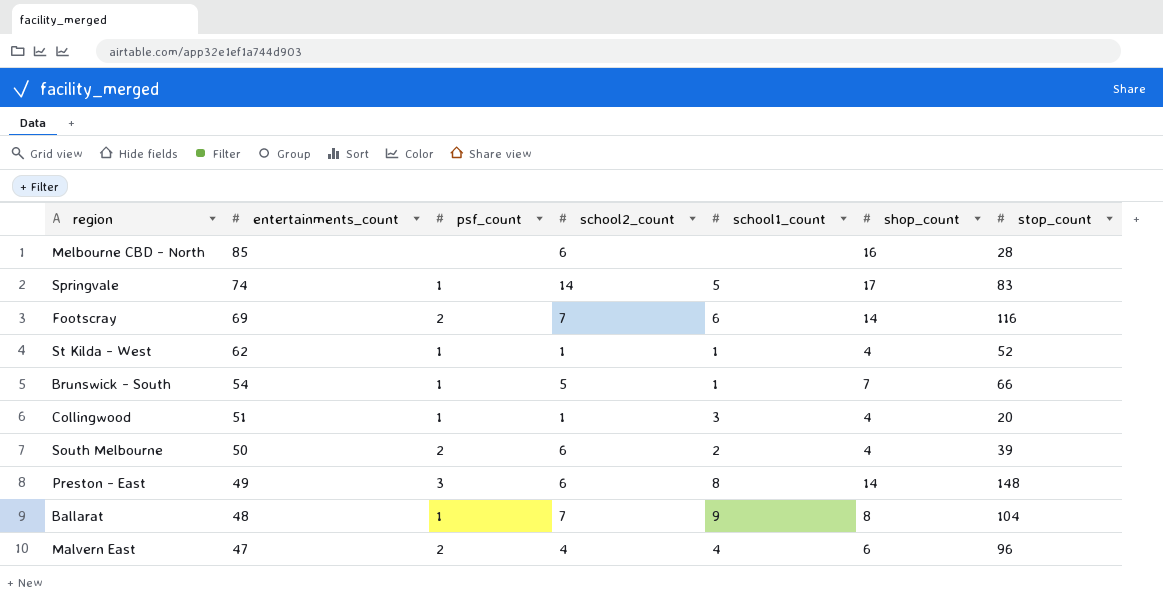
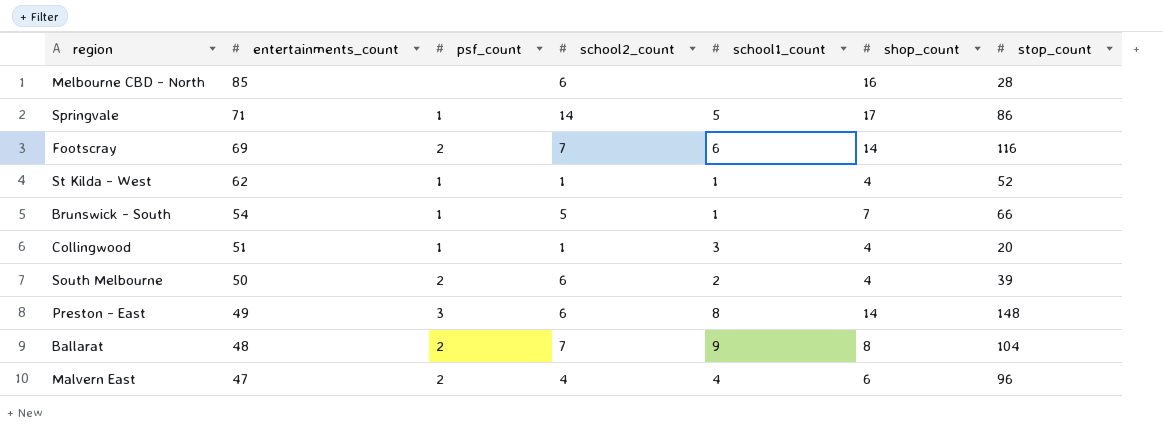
Springvale | entertainments_count: 74 -> 71
Springvale | stop_count: 83 -> 86
Ballarat | psf_count: 1 -> 2

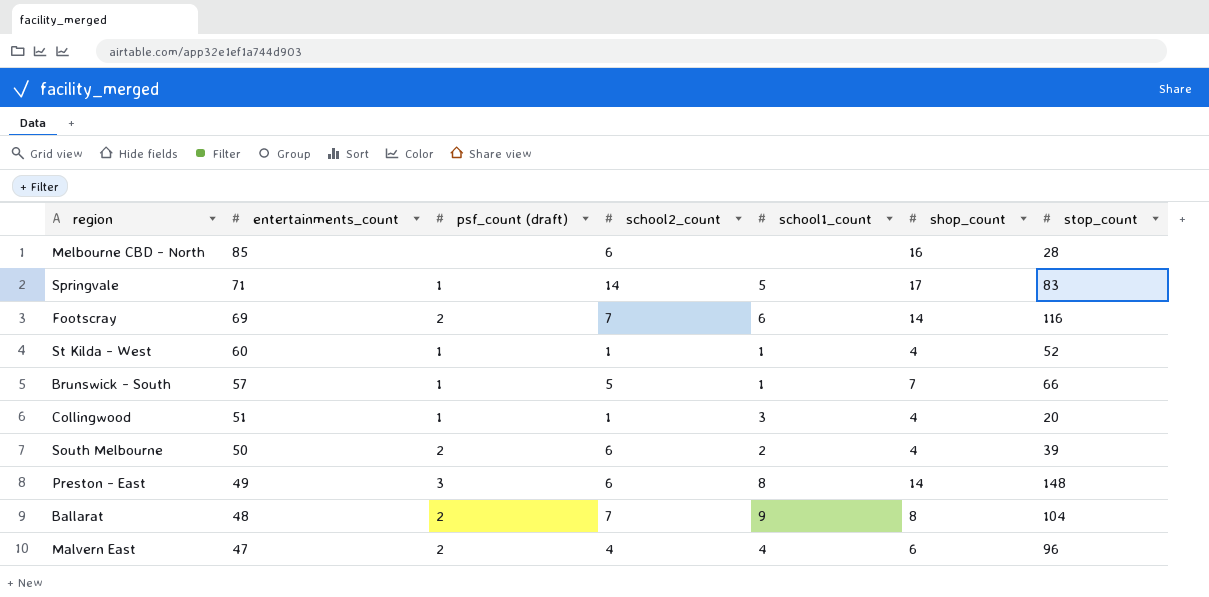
column name: psf_count -> psf_count (draft)
Springvale | stop_count: 86 -> 83
St Kilda - West | entertainments_count: 62 -> 60
Brunswick - South | entertainments_count: 54 -> 57

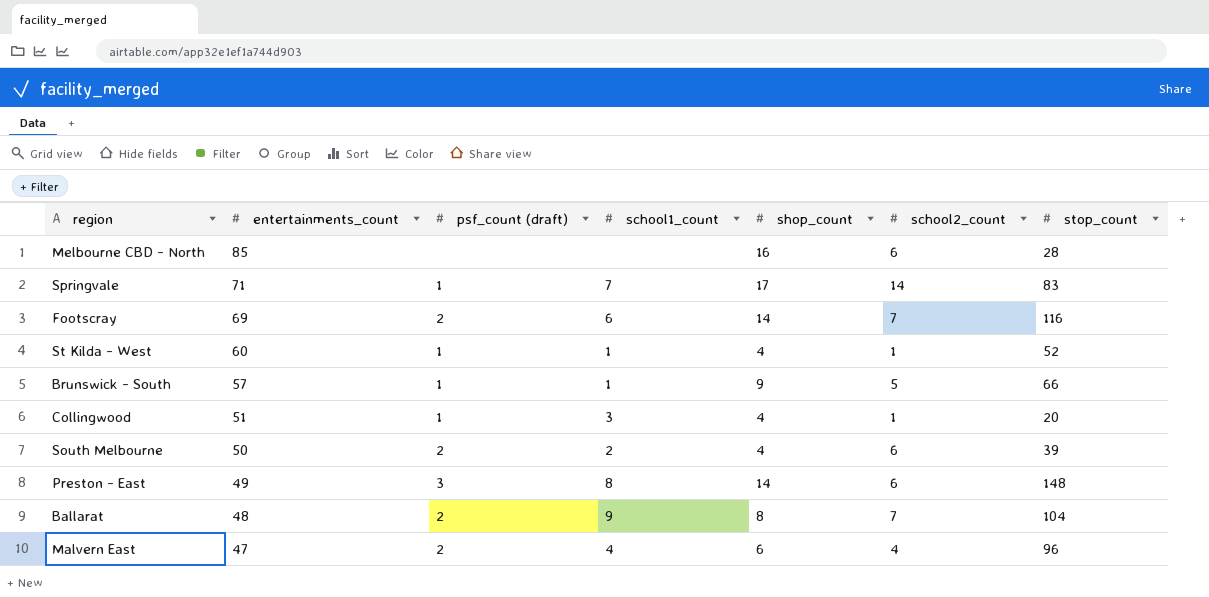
column school2_count | position: 4 -> 6
Springvale | school1_count: 5 -> 7
Brunswick - South | shop_count: 7 -> 9

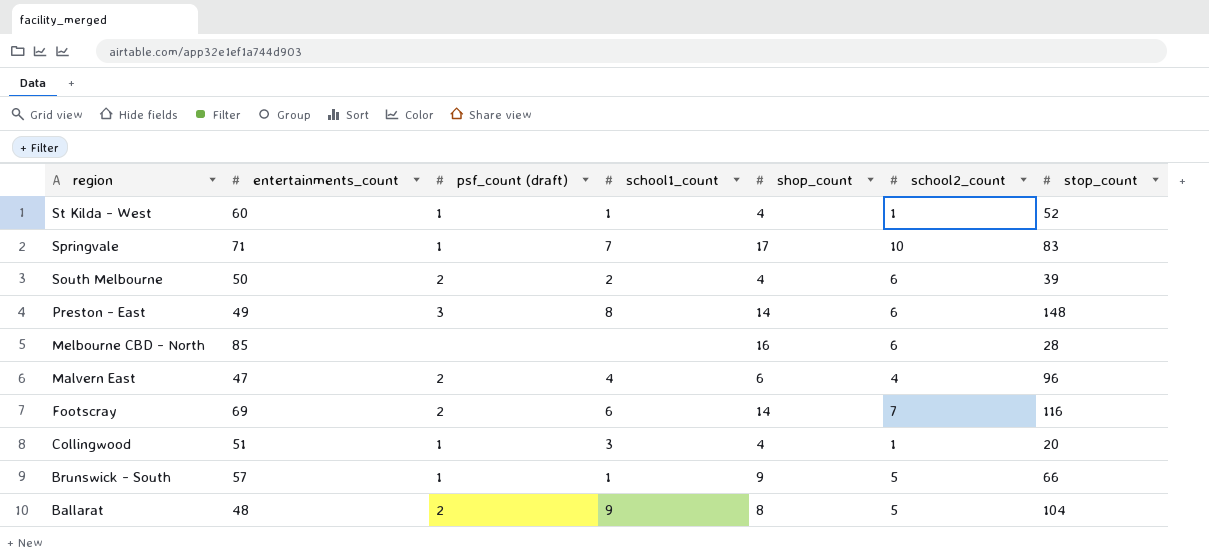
row order: entertainments_count descending -> region descending
Springvale | school2_count: 14 -> 10
Ballarat | school2_count: 7 -> 5

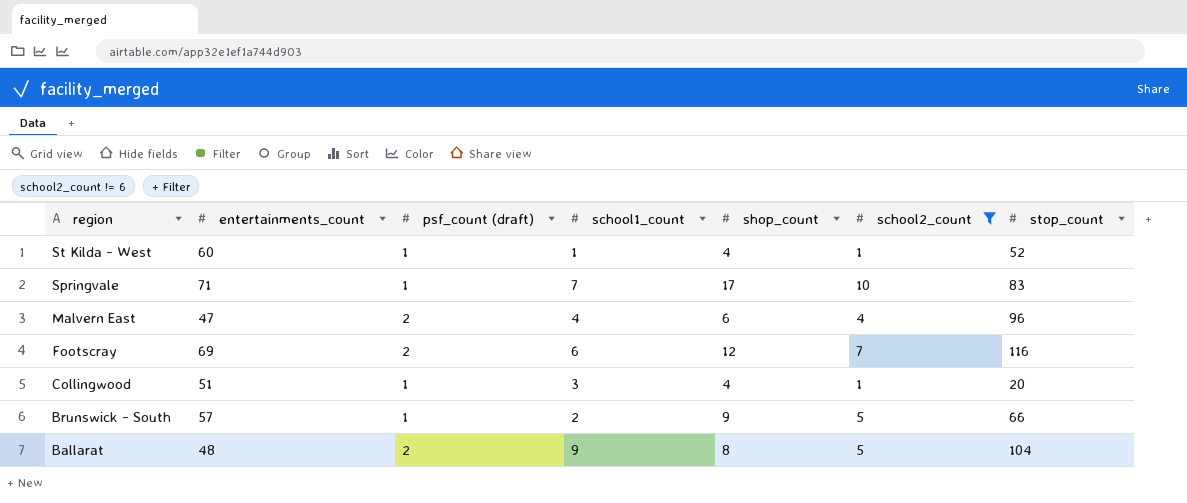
filter: none -> school2_count != 6
Footscray | shop_count: 14 -> 12
Brunswick - South | school1_count: 1 -> 2

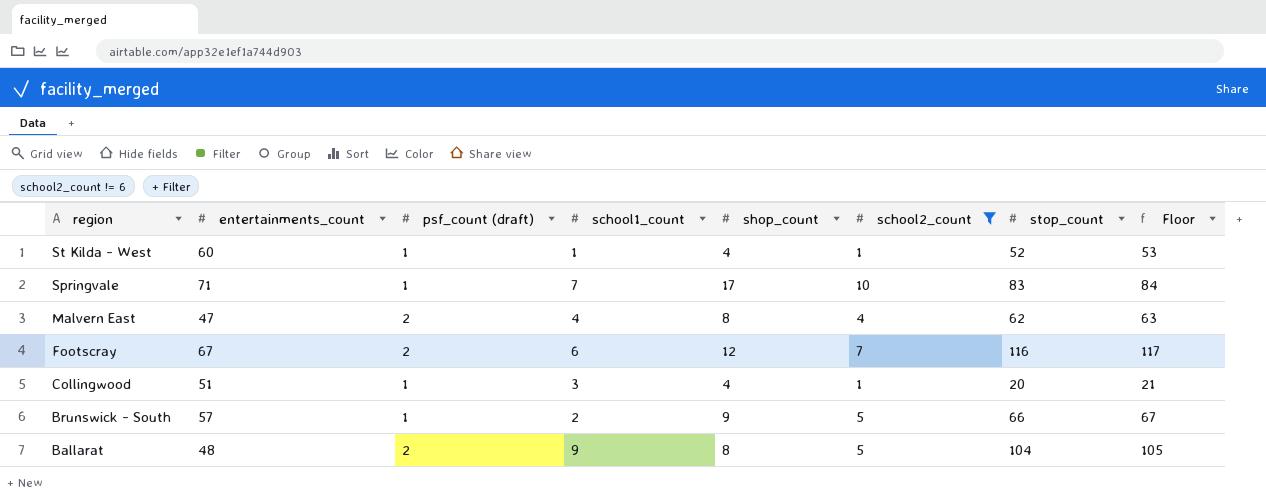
column Floor | formula: none -> [stop_count] + 1
Malvern East | shop_count: 6 -> 8
Malvern East | stop_count: 96 -> 62
Footscray | entertainments_count: 69 -> 67

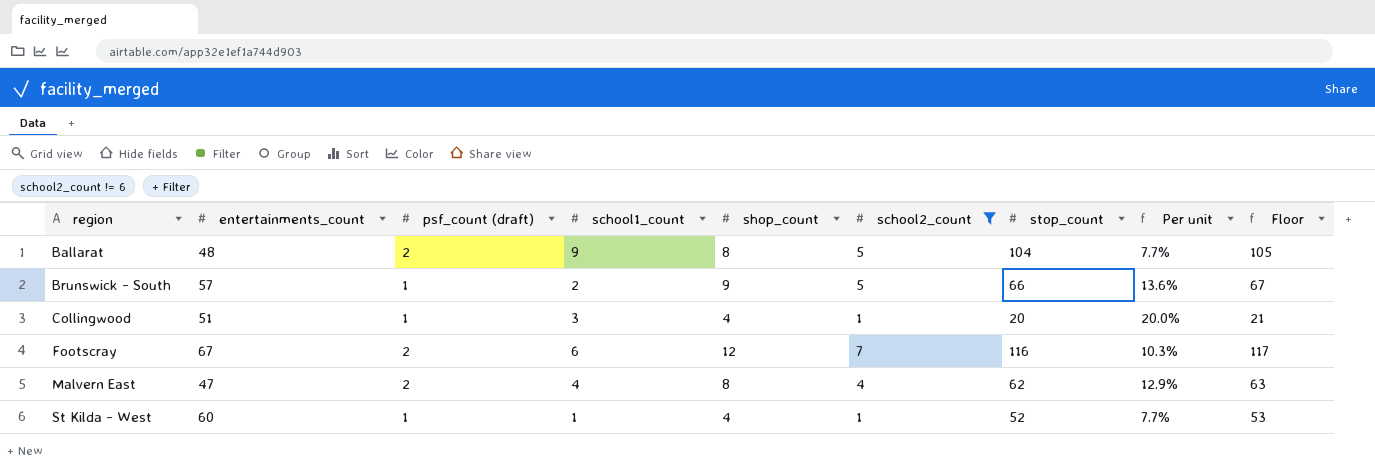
row order: region descending -> region ascending
column Per unit | formula: none -> [shop_count] / [stop_count]
row Springvale: 71 | 1 | 7 | 17 | 10 | 83 | 84 -> none

